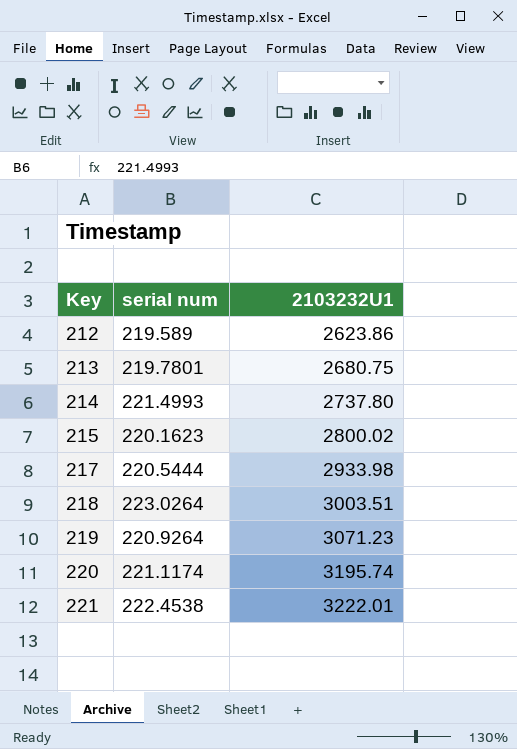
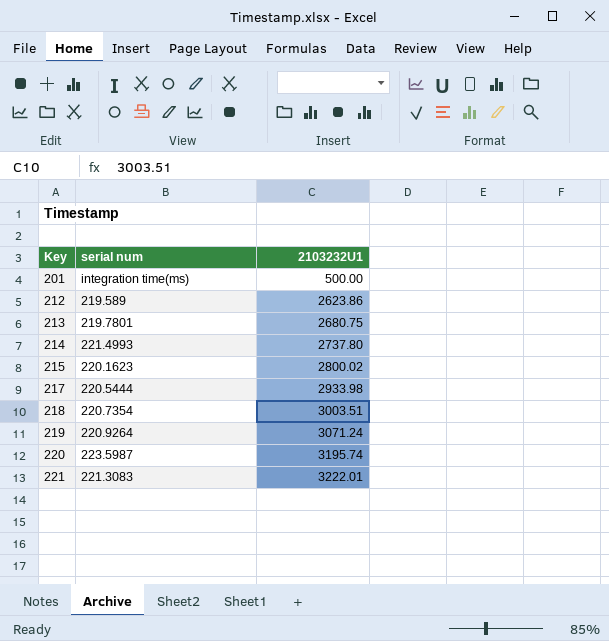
row 201: none -> integration time(ms) | 500.00
218 | serial num: 223.0264 -> 220.7354
219 | 2103232U1: 3071.23 -> 3071.24
220 | serial num: 221.1174 -> 223.5987
221 | serial num: 222.4538 -> 221.3083

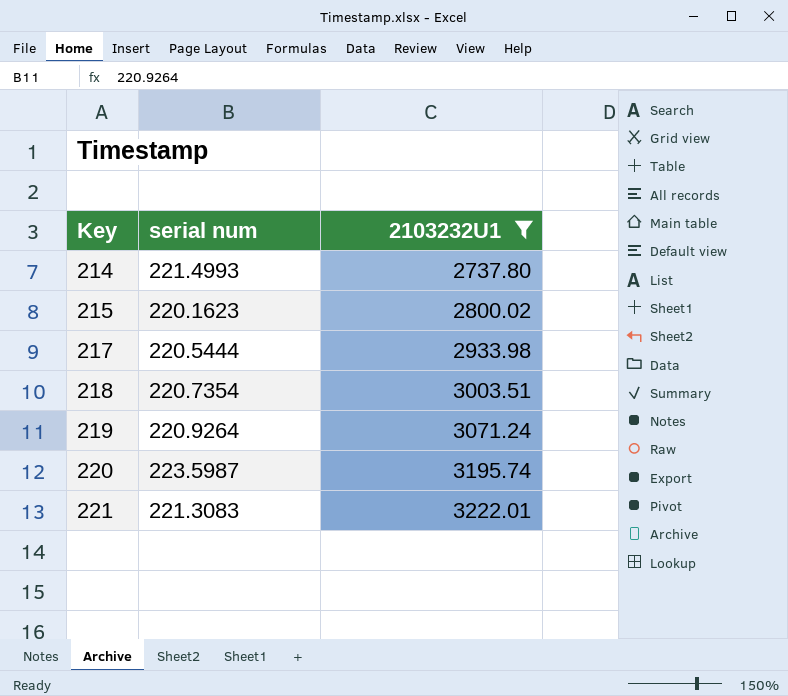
filter: none -> 2103232U1 >= 2737.80

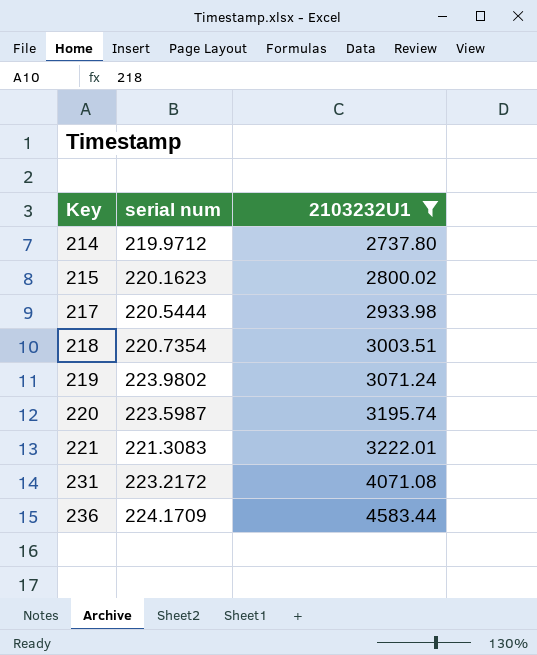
214 | serial num: 221.4993 -> 219.9712
219 | serial num: 220.9264 -> 223.9802
row 231: none -> 223.2172 | 4071.08
row 236: none -> 224.1709 | 4583.44

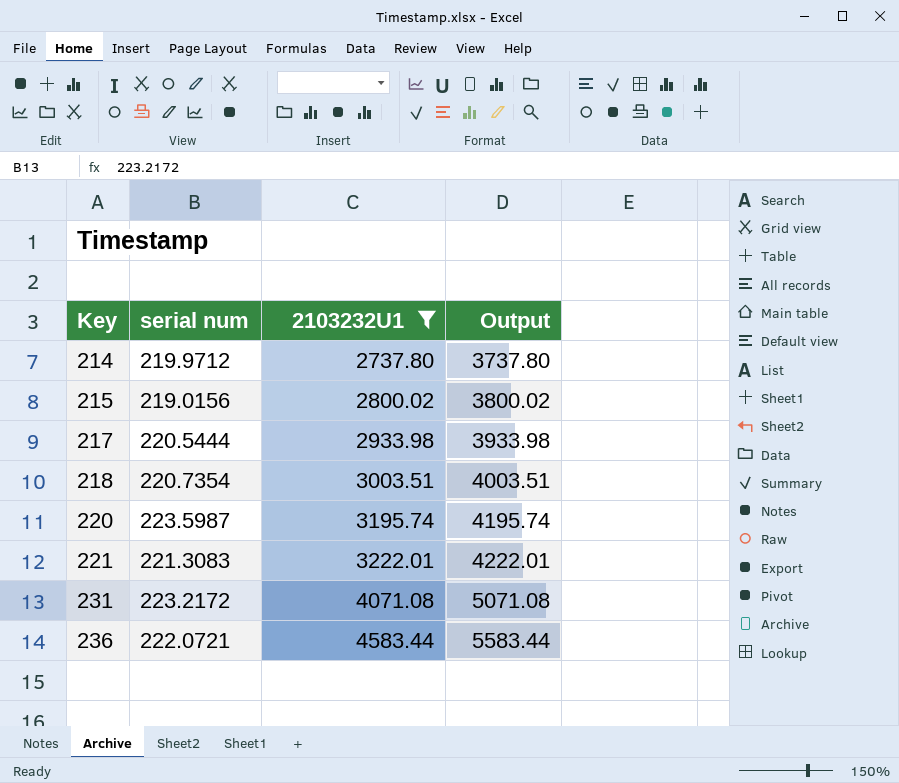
column Output | formula: none -> [2103232U1] + 1000
row 219: 223.9802 | 3071.24 -> none
215 | serial num: 220.1623 -> 219.0156
236 | serial num: 224.1709 -> 222.0721

